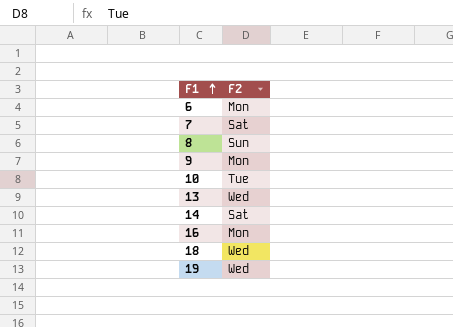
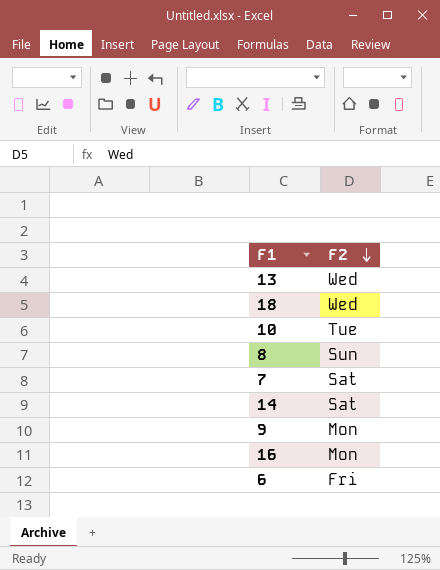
row order: F1 ascending -> F2 descending
row 19: Wed -> none
6 | F2: Mon -> Fri

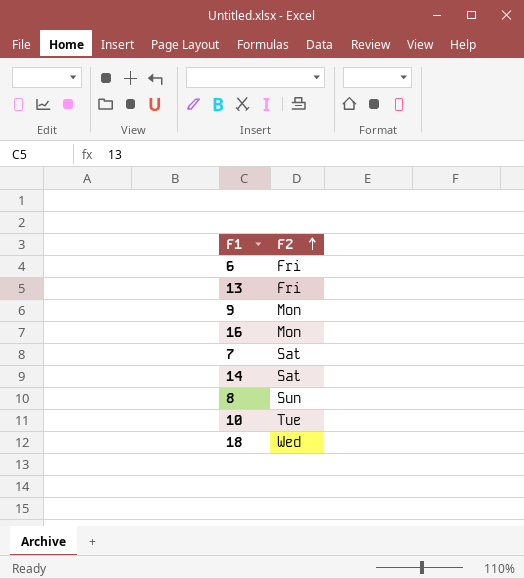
row order: F2 descending -> F2 ascending
13 | F2: Wed -> Fri

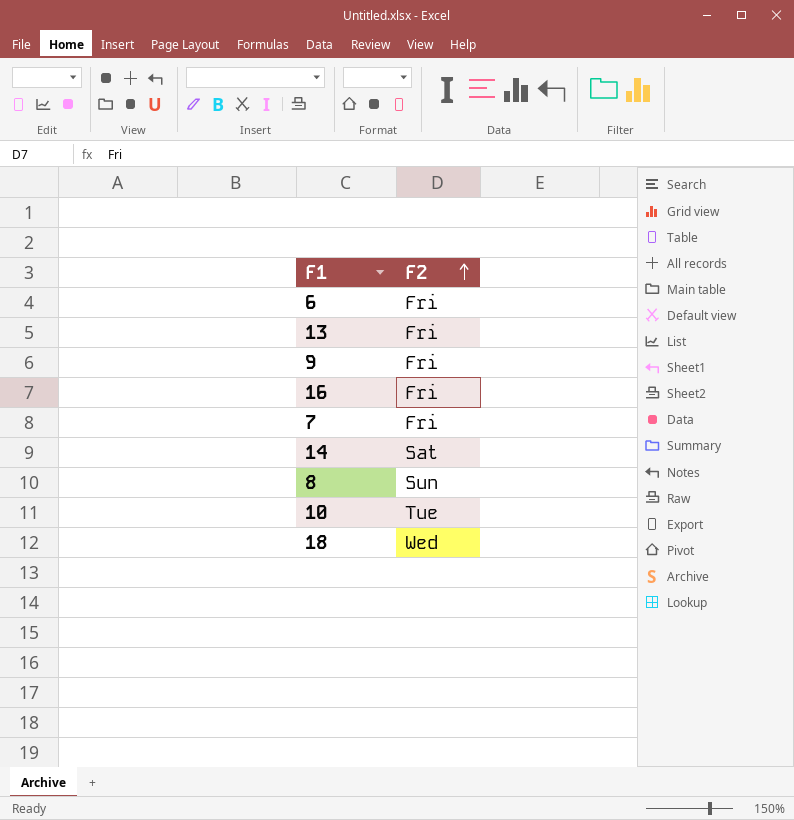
9 | F2: Mon -> Fri
16 | F2: Mon -> Fri
7 | F2: Sat -> Fri

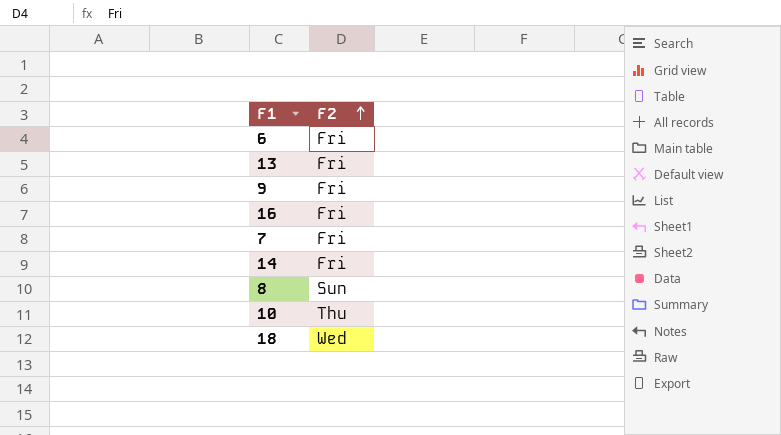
14 | F2: Sat -> Fri
10 | F2: Tue -> Thu

